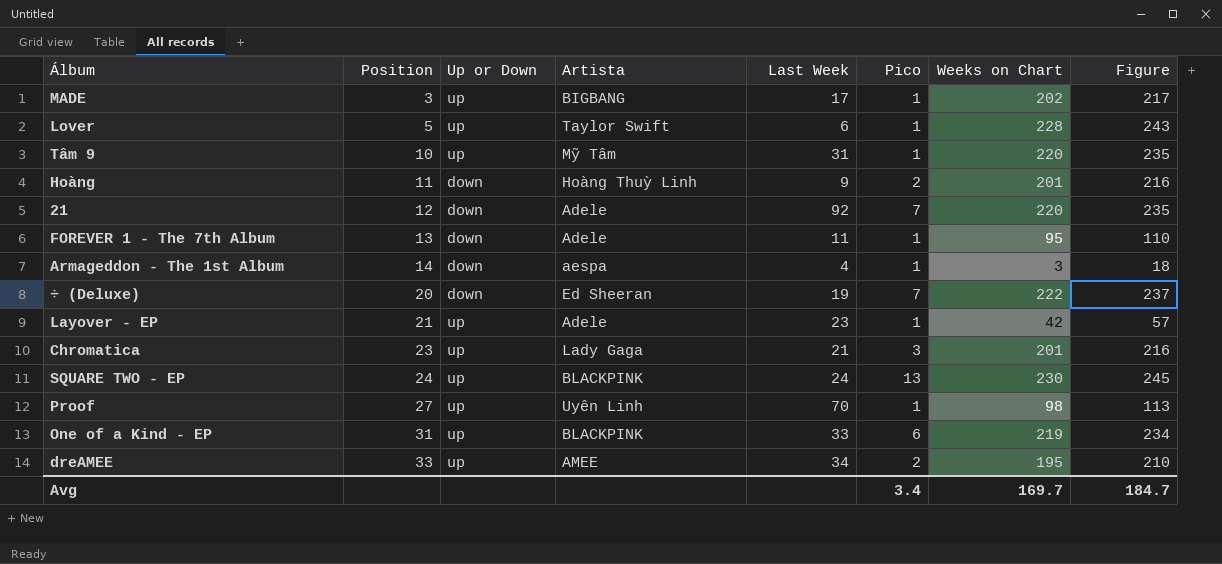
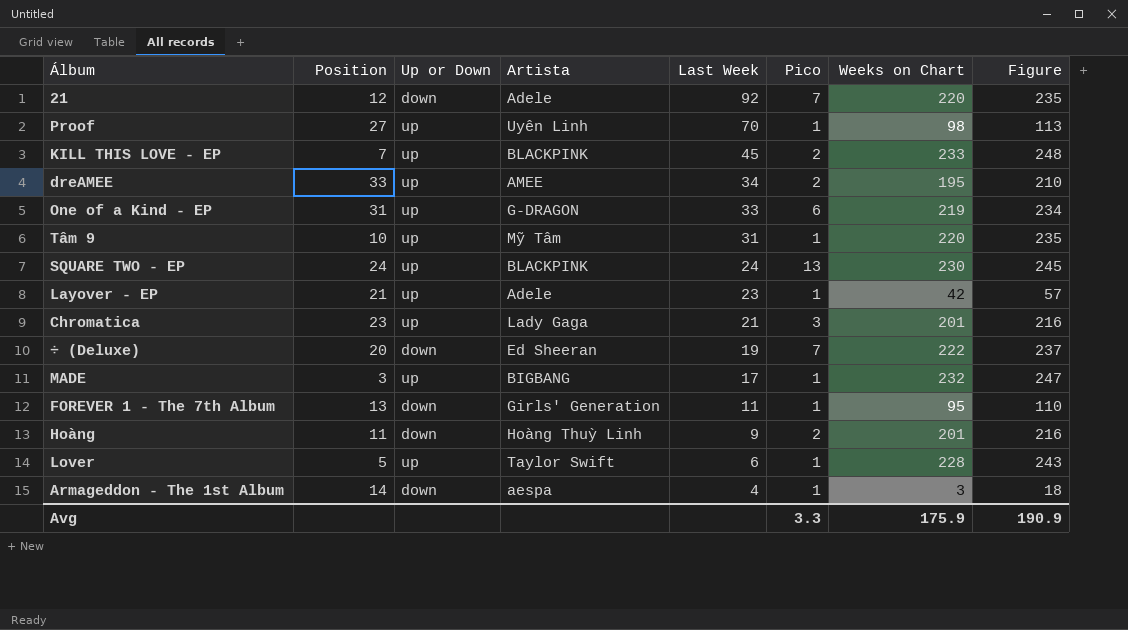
row order: Position ascending -> Last Week descending
row KILL THIS LOVE - EP: none -> 7 | up | BLACKPINK | 45 | 2 | 233 | 248
One of a Kind - EP | Artista: BLACKPINK -> G-DRAGON
MADE | Weeks on Chart: 202 -> 232
MADE | Figure: 217 -> 247
FOREVER 1 - The 7th Album | Artista: Adele -> Girls' Generation
Avg | Pico: 3.4 -> 3.3
Avg | Weeks on Chart: 169.7 -> 175.9
Avg | Figure: 184.7 -> 190.9

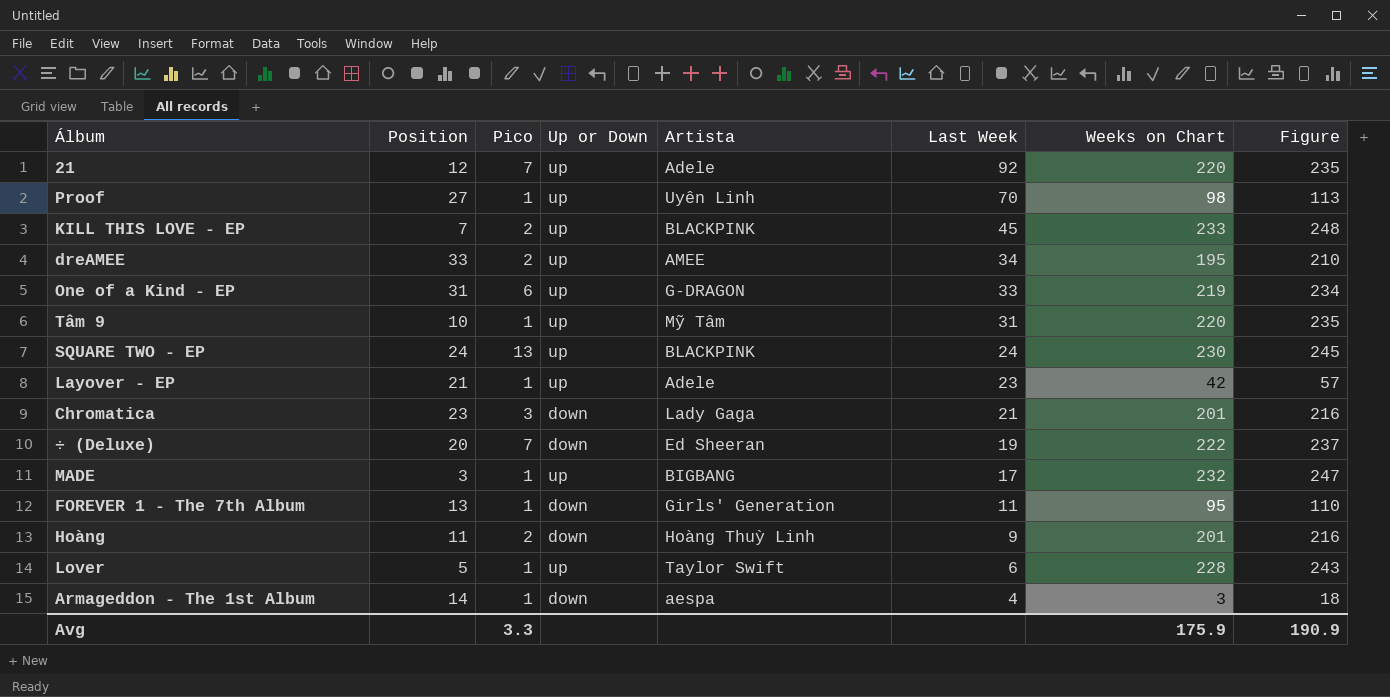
column Pico | position: 6 -> 3
21 | Up or Down: down -> up
Chromatica | Up or Down: up -> down

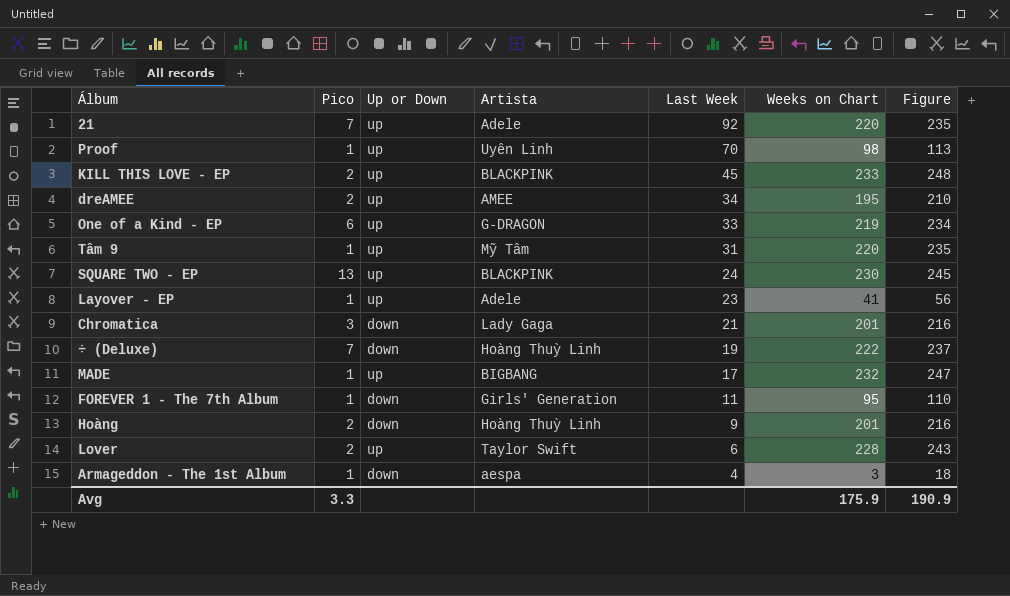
column Position | position: 2 -> none
Layover - EP | Weeks on Chart: 42 -> 41
Layover - EP | Figure: 57 -> 56
÷ (Deluxe) | Artista: Ed Sheeran -> Hoàng Thuỳ Linh
Lover | Pico: 1 -> 2

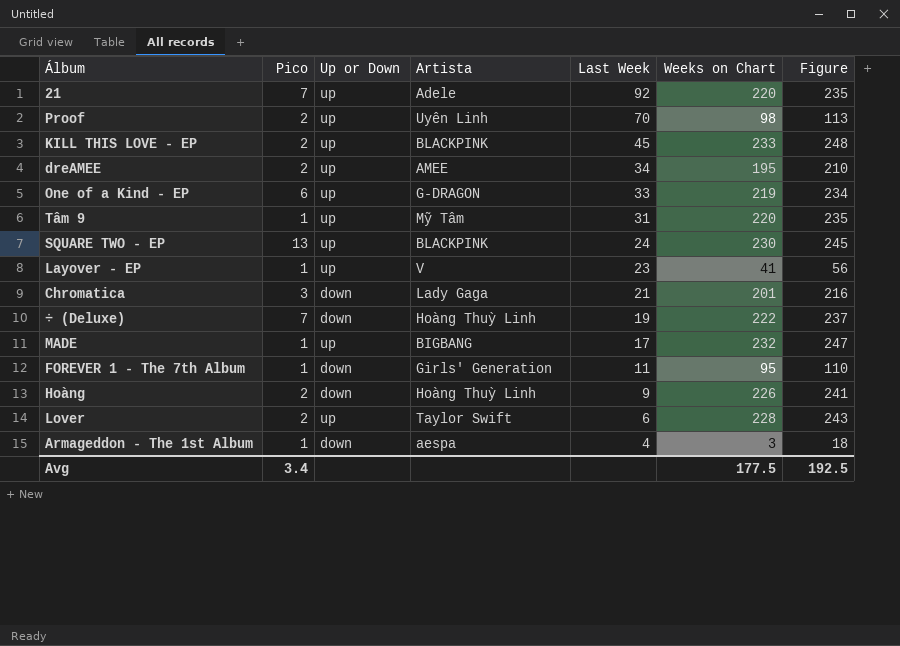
Proof | Pico: 1 -> 2
Layover - EP | Artista: Adele -> V
Hoàng | Weeks on Chart: 201 -> 226
Hoàng | Figure: 216 -> 241
Avg | Pico: 3.3 -> 3.4
Avg | Weeks on Chart: 175.9 -> 177.5
Avg | Figure: 190.9 -> 192.5

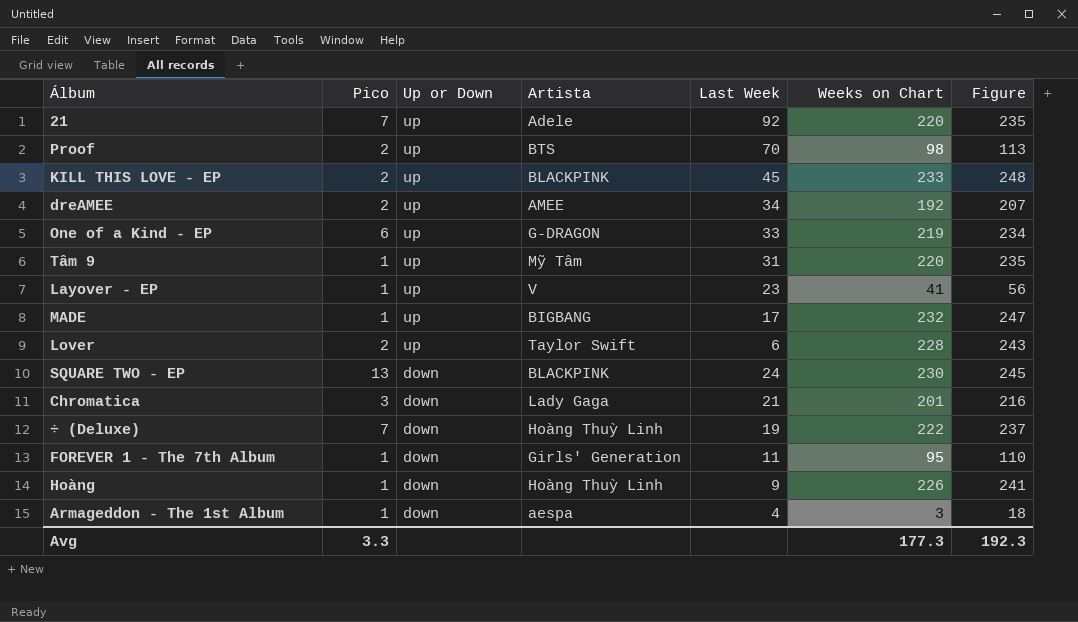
row order: Last Week descending -> Up or Down descending
Proof | Artista: Uyên Linh -> BTS
dreAMEE | Weeks on Chart: 195 -> 192
dreAMEE | Figure: 210 -> 207
SQUARE TWO - EP | Up or Down: up -> down
Hoàng | Pico: 2 -> 1
Avg | Pico: 3.4 -> 3.3
Avg | Weeks on Chart: 177.5 -> 177.3
Avg | Figure: 192.5 -> 192.3

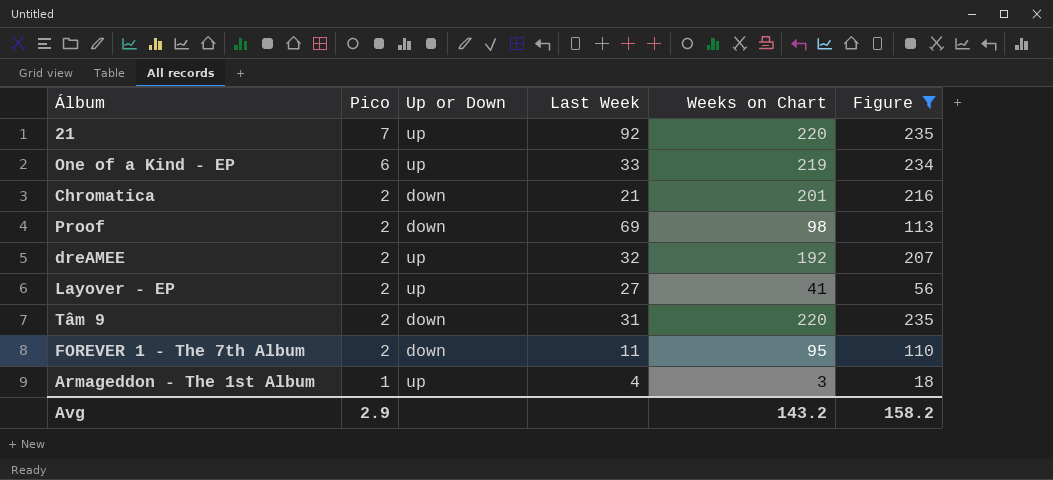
filter: none -> Figure <= 235
row order: Up or Down descending -> Pico descending
column Artista | position: 4 -> none
Chromatica | Pico: 3 -> 2
Proof | Up or Down: up -> down
Proof | Last Week: 70 -> 69
dreAMEE | Last Week: 34 -> 32
Layover - EP | Pico: 1 -> 2
Layover - EP | Last Week: 23 -> 27
Tâm 9 | Pico: 1 -> 2
Tâm 9 | Up or Down: up -> down
FOREVER 1 - The 7th Album | Pico: 1 -> 2
Armageddon - The 1st Album | Up or Down: down -> up
Avg | Pico: 3.3 -> 2.9
Avg | Weeks on Chart: 177.3 -> 143.2
Avg | Figure: 192.3 -> 158.2

